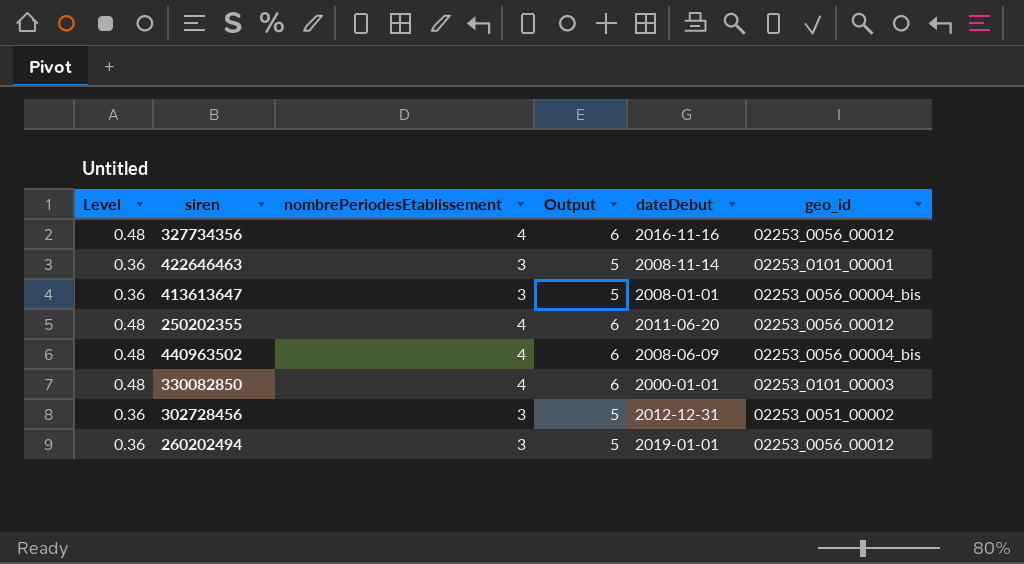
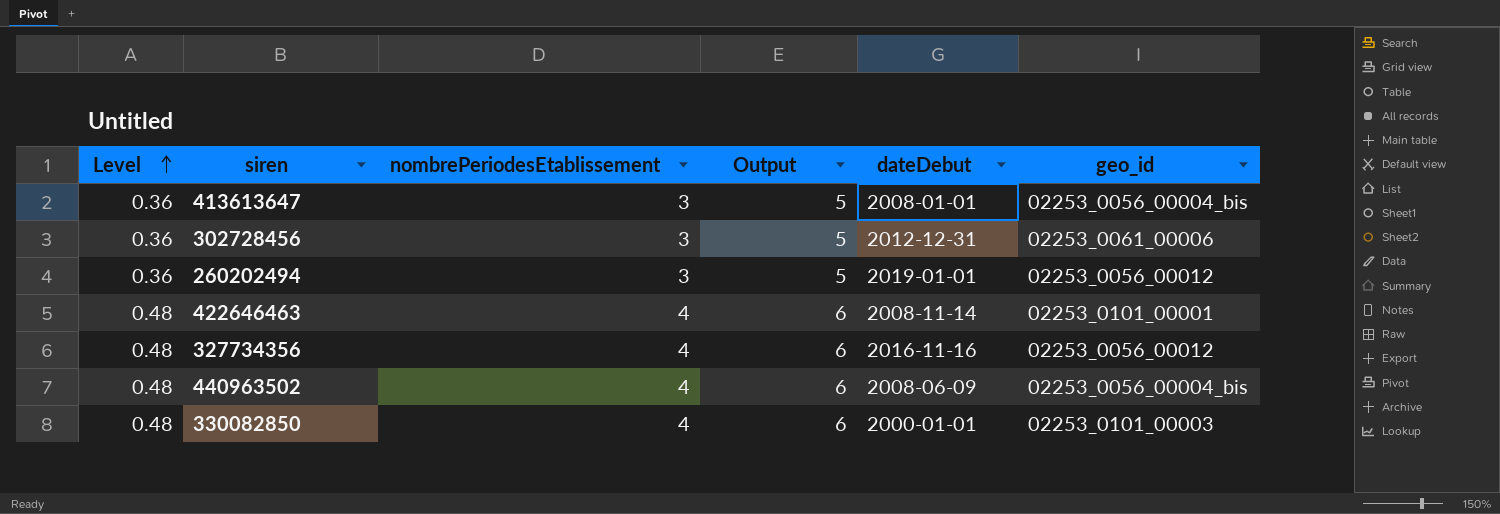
row order: none -> Level ascending
row 250202355: 0.48 | 4 | 6 | 2011-06-20 | 02253_0056_00012 -> none
302728456 | geo_id: 02253_0051_00002 -> 02253_0061_00006
422646463 | Level: 0.36 -> 0.48
422646463 | nombrePeriodesEtablissement: 3 -> 4
422646463 | Output: 5 -> 6

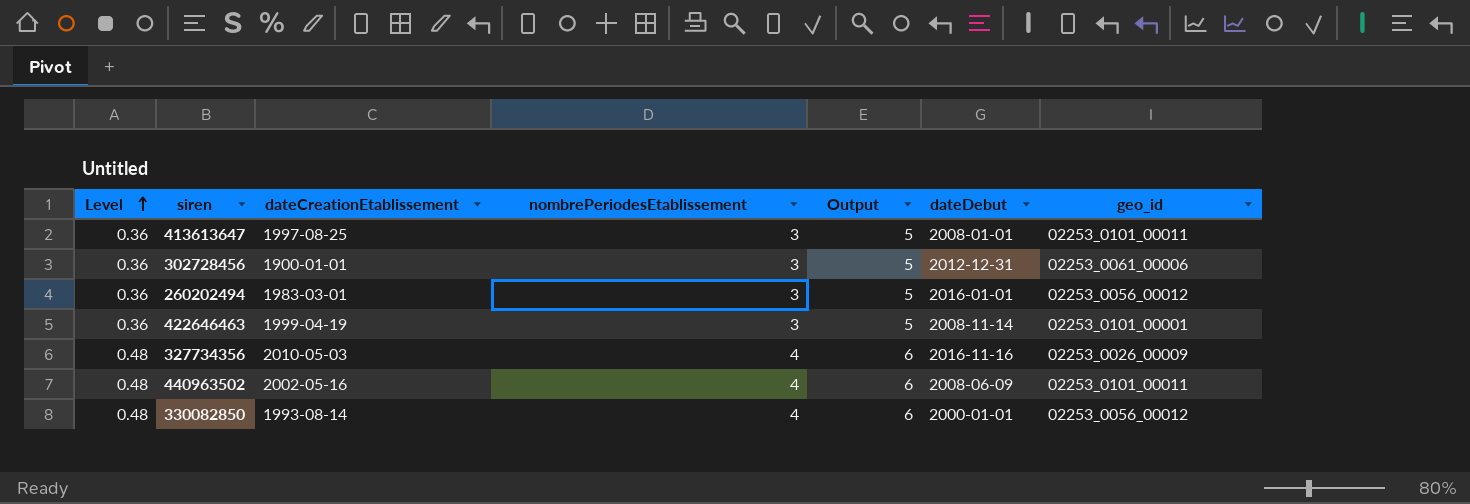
column dateCreationEtablissement | position: none -> 3
413613647 | geo_id: 02253_0056_00004_bis -> 02253_0101_00011
260202494 | dateDebut: 2019-01-01 -> 2016-01-01
422646463 | Level: 0.48 -> 0.36
422646463 | nombrePeriodesEtablissement: 4 -> 3
422646463 | Output: 6 -> 5
327734356 | geo_id: 02253_0056_00012 -> 02253_0026_00009
440963502 | geo_id: 02253_0056_00004_bis -> 02253_0101_00011
330082850 | geo_id: 02253_0101_00003 -> 02253_0056_00012

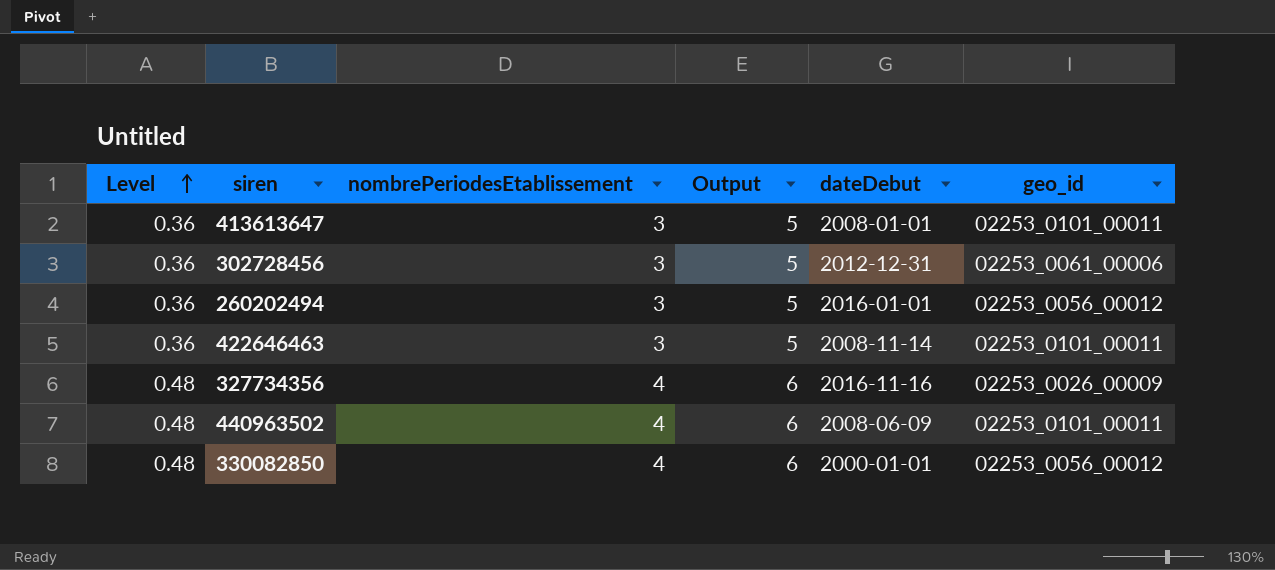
column dateCreationEtablissement | position: 3 -> none
422646463 | geo_id: 02253_0101_00001 -> 02253_0101_00011

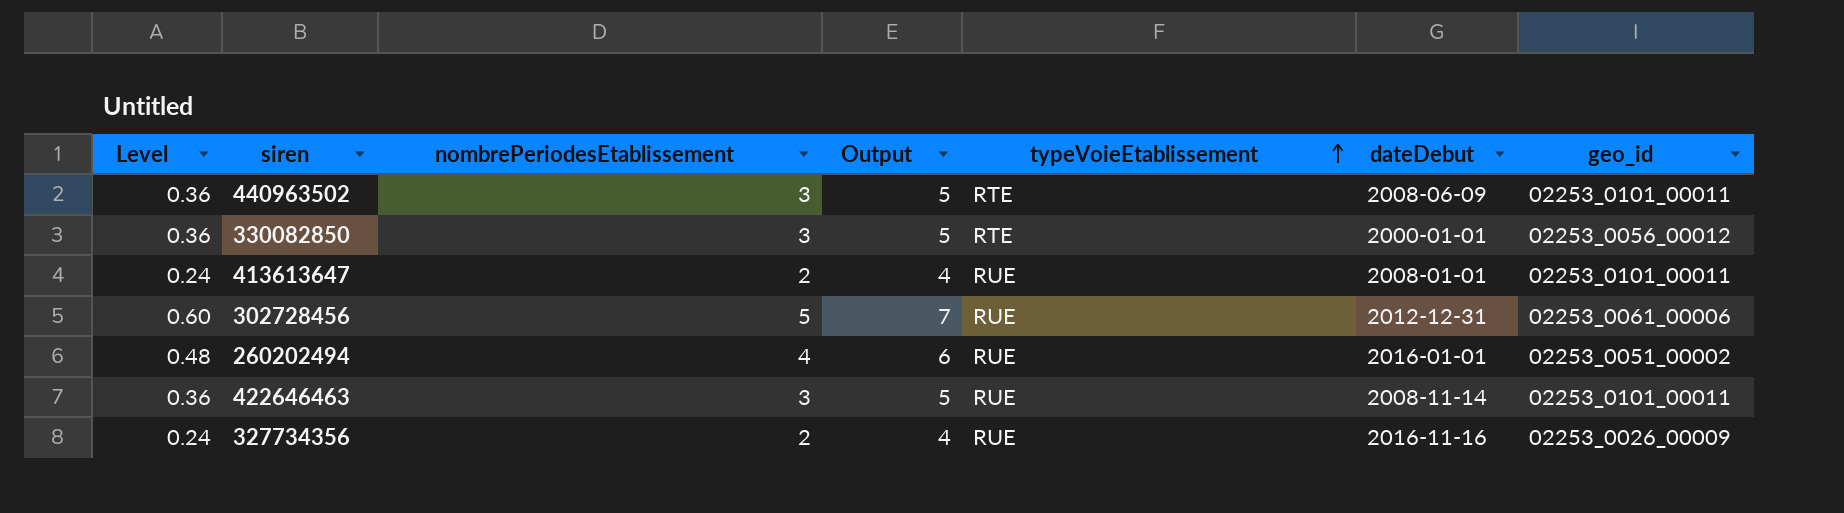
row order: Level ascending -> typeVoieEtablissement ascending
column typeVoieEtablissement | position: none -> 5
440963502 | Level: 0.48 -> 0.36
440963502 | nombrePeriodesEtablissement: 4 -> 3
440963502 | Output: 6 -> 5
330082850 | Level: 0.48 -> 0.36
330082850 | nombrePeriodesEtablissement: 4 -> 3
330082850 | Output: 6 -> 5
413613647 | Level: 0.36 -> 0.24
413613647 | nombrePeriodesEtablissement: 3 -> 2
413613647 | Output: 5 -> 4
302728456 | Level: 0.36 -> 0.60
302728456 | nombrePeriodesEtablissement: 3 -> 5
302728456 | Output: 5 -> 7
260202494 | Level: 0.36 -> 0.48
260202494 | nombrePeriodesEtablissement: 3 -> 4
260202494 | Output: 5 -> 6
260202494 | geo_id: 02253_0056_00012 -> 02253_0051_00002
327734356 | Level: 0.48 -> 0.24
327734356 | nombrePeriodesEtablissement: 4 -> 2
327734356 | Output: 6 -> 4

